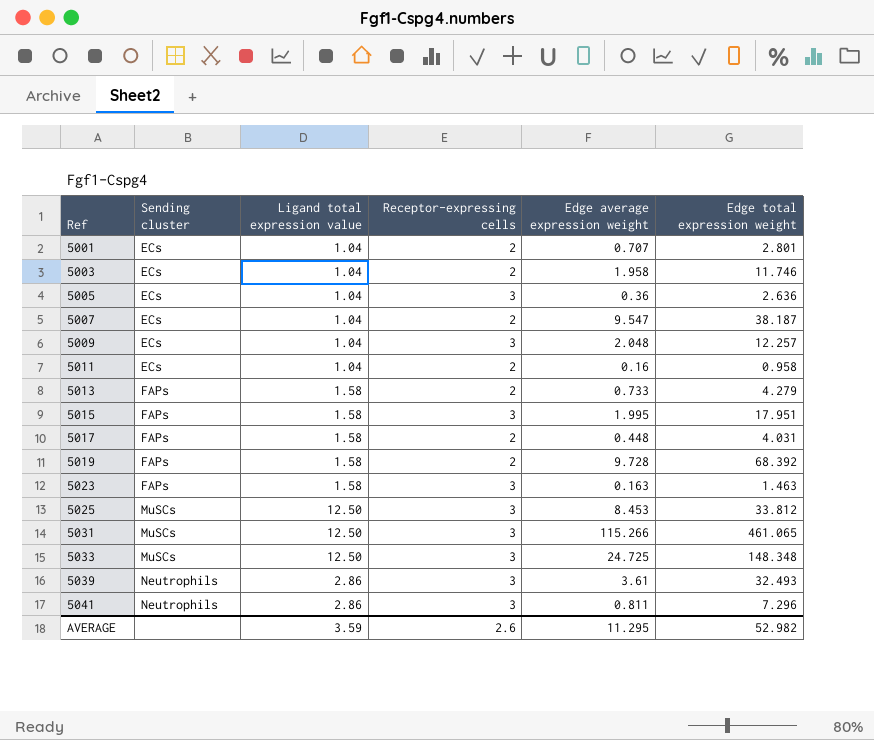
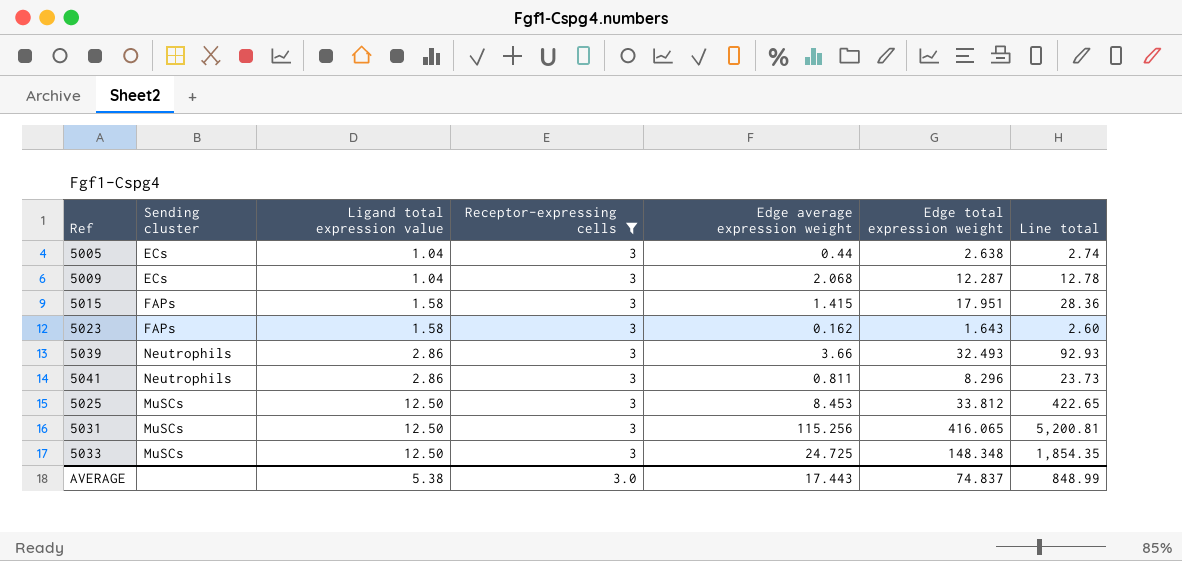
filter: none -> Receptor-expressing cells = 3
row order: Ref ascending -> Ligand total expression value ascending
column Line total | formula: none -> [Ligand total expression value] * [Edge total expression weight]
5005 | Edge average expression weight: 0.36 -> 0.44
5005 | Edge total expression weight: 2.636 -> 2.638
5009 | Edge average expression weight: 2.048 -> 2.068
5009 | Edge total expression weight: 12.257 -> 12.287
5015 | Edge average expression weight: 1.995 -> 1.415
5023 | Edge average expression weight: 0.163 -> 0.162
5023 | Edge total expression weight: 1.463 -> 1.643
5039 | Edge average expression weight: 3.61 -> 3.66
5041 | Edge total expression weight: 7.296 -> 8.296
5031 | Edge average expression weight: 115.266 -> 115.256
5031 | Edge total expression weight: 461.065 -> 416.065
AVERAGE | Ligand total expression value: 3.59 -> 5.38
AVERAGE | Receptor-expressing cells: 2.6 -> 3.0
AVERAGE | Edge average expression weight: 11.295 -> 17.443
AVERAGE | Edge total expression weight: 52.982 -> 74.837

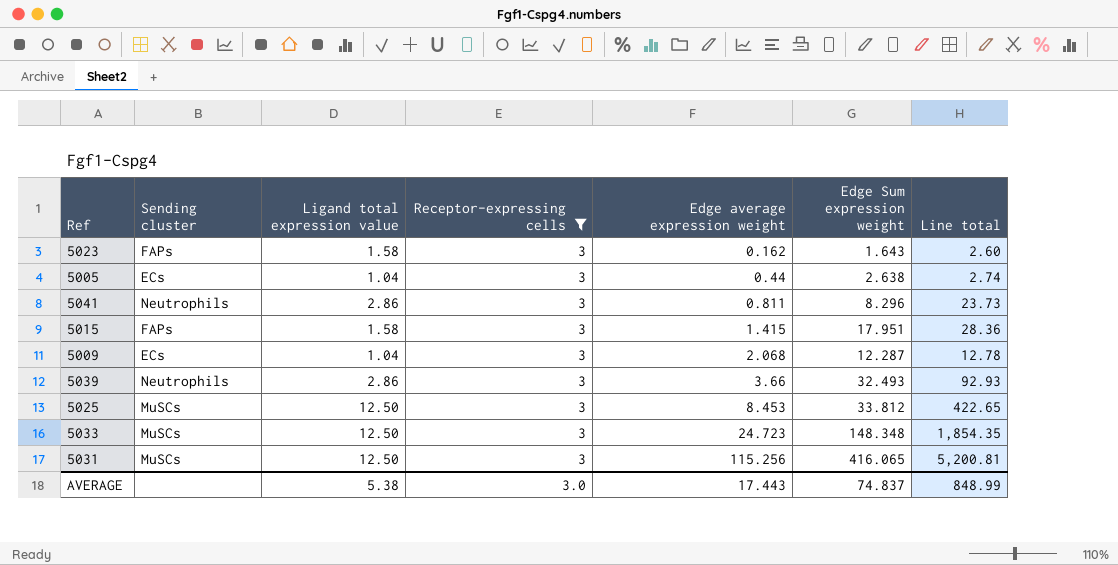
row order: Ligand total expression value ascending -> Edge average expression weight ascending
column name: Edge total expression weight -> Edge Sum expression weight
5033 | Edge average expression weight: 24.725 -> 24.723

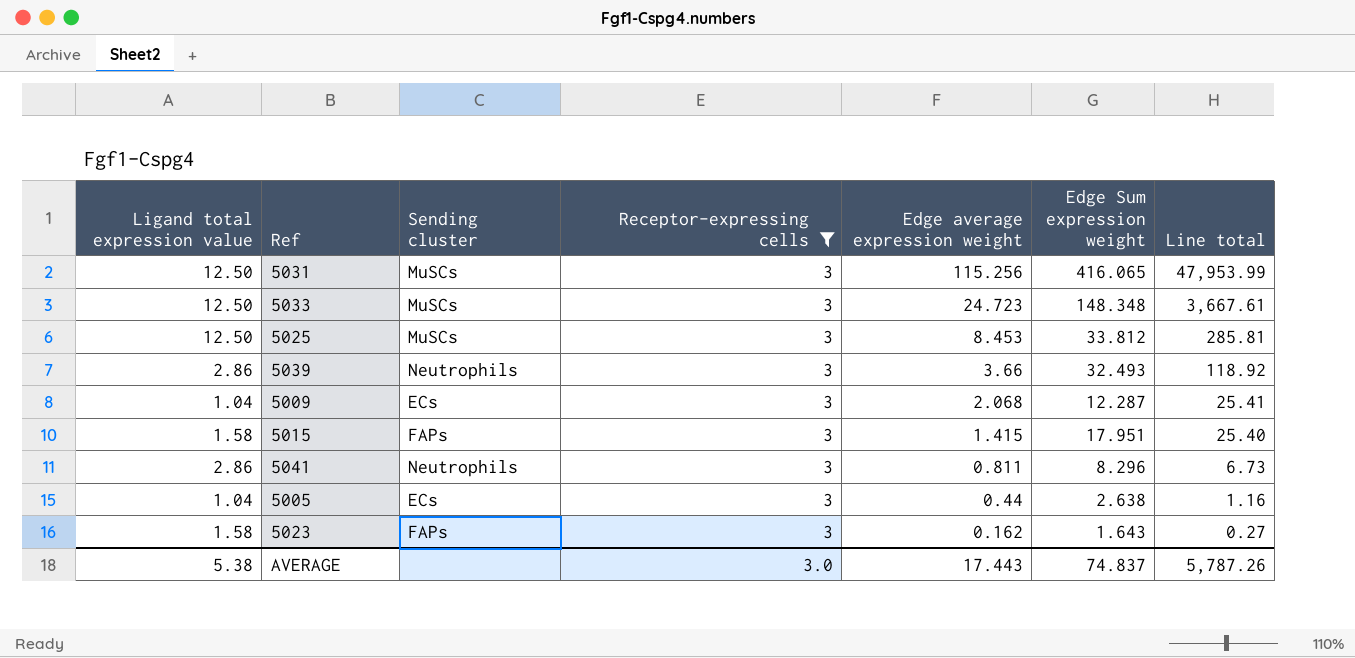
row order: Edge average expression weight ascending -> Edge average expression weight descending
column Ligand total expression value | position: 3 -> 1
column Line total | formula: [Ligand total expression value] * [Edge Sum expression weight] -> [Edge average expression weight] * [Edge Sum expression weight]
AVERAGE | Line total: 848.99 -> 5,787.26

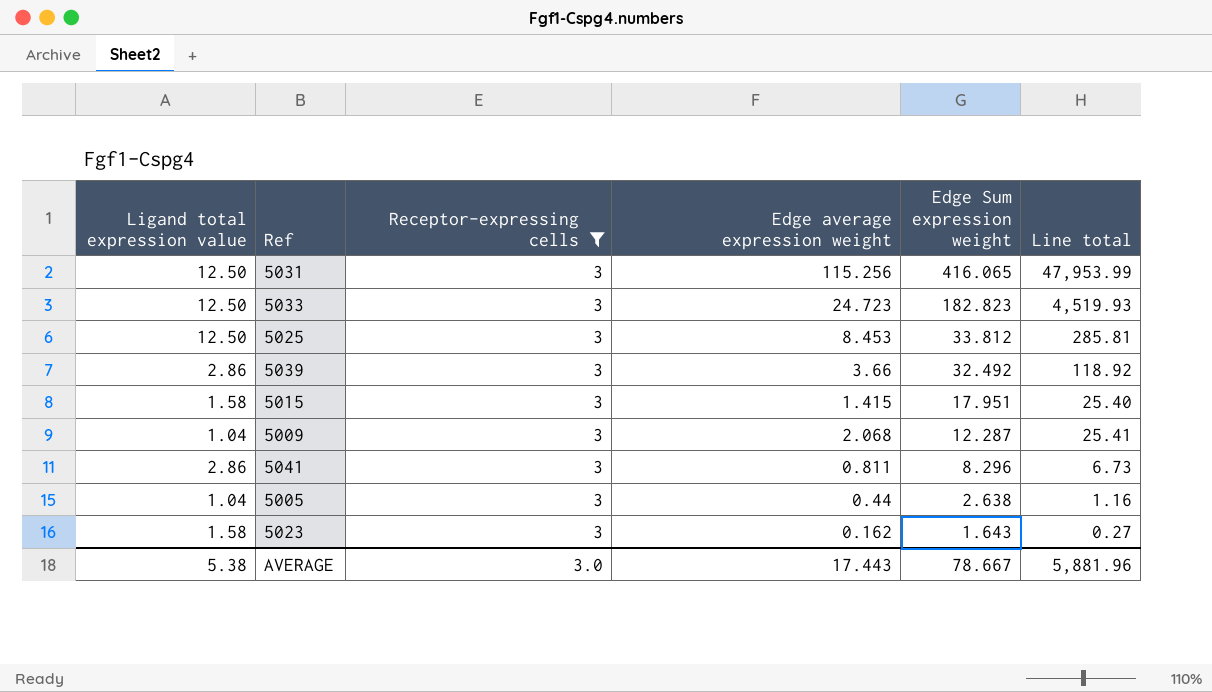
row order: Edge average expression weight descending -> Edge Sum expression weight descending
column Sending cluster | position: 3 -> none
5033 | Edge Sum expression weight: 148.348 -> 182.823
5033 | Line total: 3,667.61 -> 4,519.93
5039 | Edge Sum expression weight: 32.493 -> 32.492
AVERAGE | Edge Sum expression weight: 74.837 -> 78.667
AVERAGE | Line total: 5,787.26 -> 5,881.96

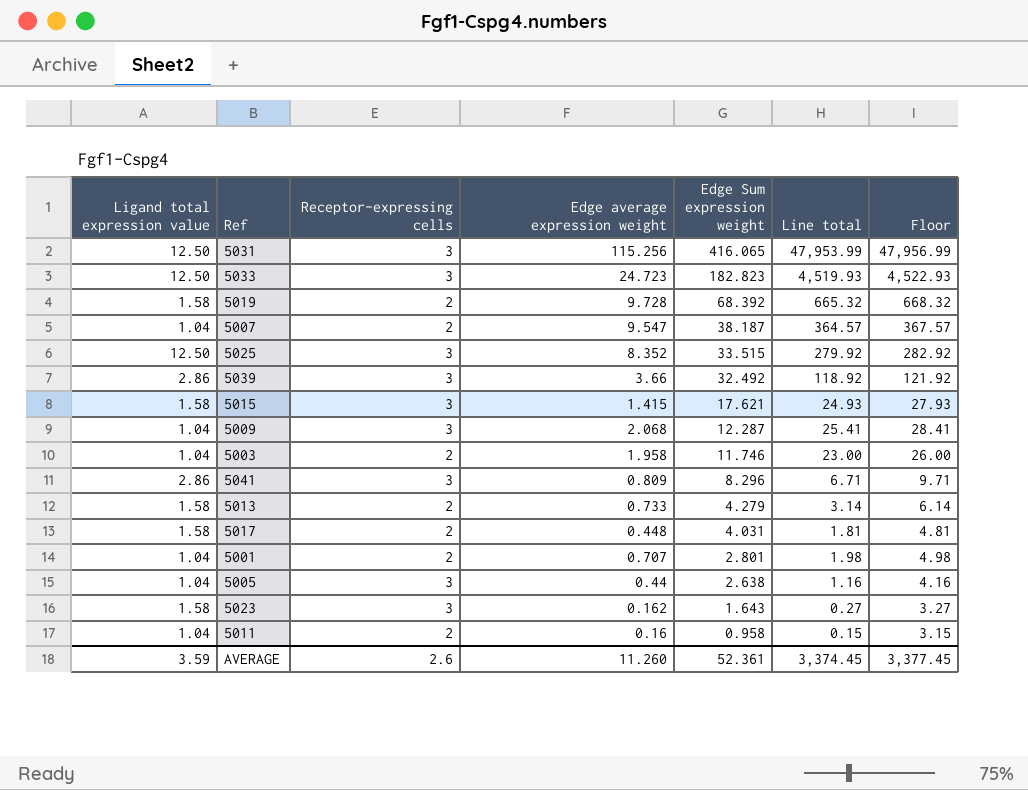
filter: Receptor-expressing cells = 3 -> none
column Floor | formula: none -> [Line total] + 3
5025 | Edge average expression weight: 8.453 -> 8.352
5025 | Edge Sum expression weight: 33.812 -> 33.515
5025 | Line total: 285.81 -> 279.92
5015 | Edge Sum expression weight: 17.951 -> 17.621
5015 | Line total: 25.40 -> 24.93
5041 | Edge average expression weight: 0.811 -> 0.809
5041 | Line total: 6.73 -> 6.71
AVERAGE | Ligand total expression value: 5.38 -> 3.59
AVERAGE | Receptor-expressing cells: 3.0 -> 2.6
AVERAGE | Edge average expression weight: 17.443 -> 11.260
AVERAGE | Edge Sum expression weight: 78.667 -> 52.361
AVERAGE | Line total: 5,881.96 -> 3,374.45

